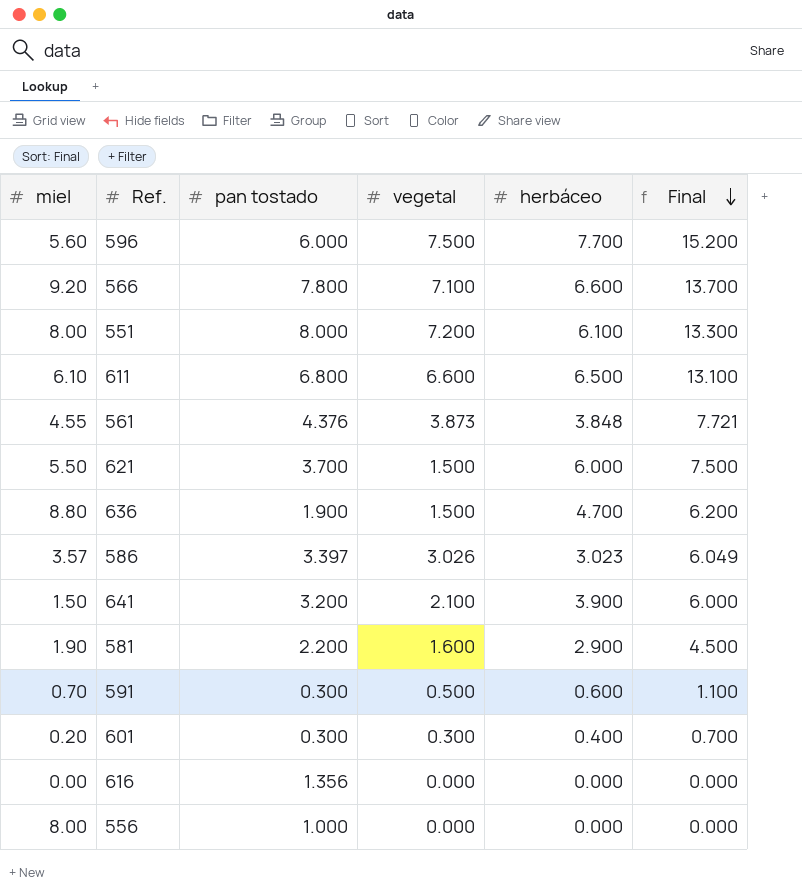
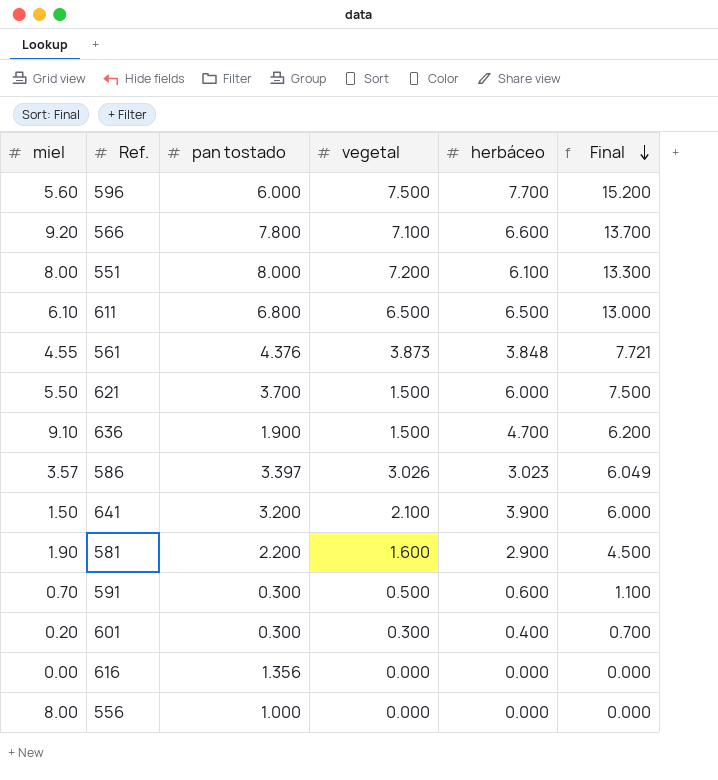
611 | vegetal: 6.600 -> 6.500
611 | Final: 13.100 -> 13.000
636 | miel: 8.80 -> 9.10

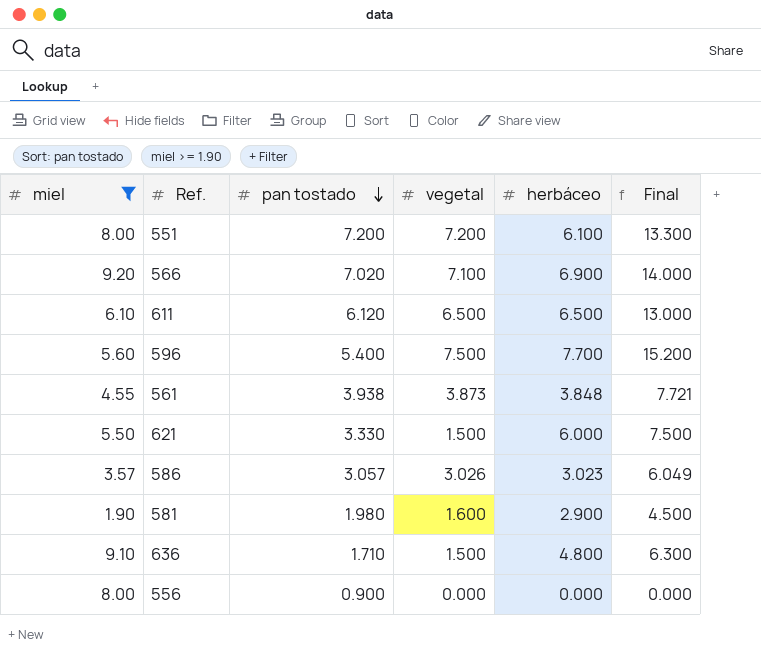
filter: none -> miel >= 1.90
row order: Final descending -> pan tostado descending
551 | pan tostado: 8.000 -> 7.200
566 | pan tostado: 7.800 -> 7.020
566 | herbáceo: 6.600 -> 6.900
566 | Final: 13.700 -> 14.000
611 | pan tostado: 6.800 -> 6.120
596 | pan tostado: 6.000 -> 5.400
561 | pan tostado: 4.376 -> 3.938
621 | pan tostado: 3.700 -> 3.330
586 | pan tostado: 3.397 -> 3.057
581 | pan tostado: 2.200 -> 1.980
636 | pan tostado: 1.900 -> 1.710
636 | herbáceo: 4.700 -> 4.800
636 | Final: 6.200 -> 6.300
556 | pan tostado: 1.000 -> 0.900

